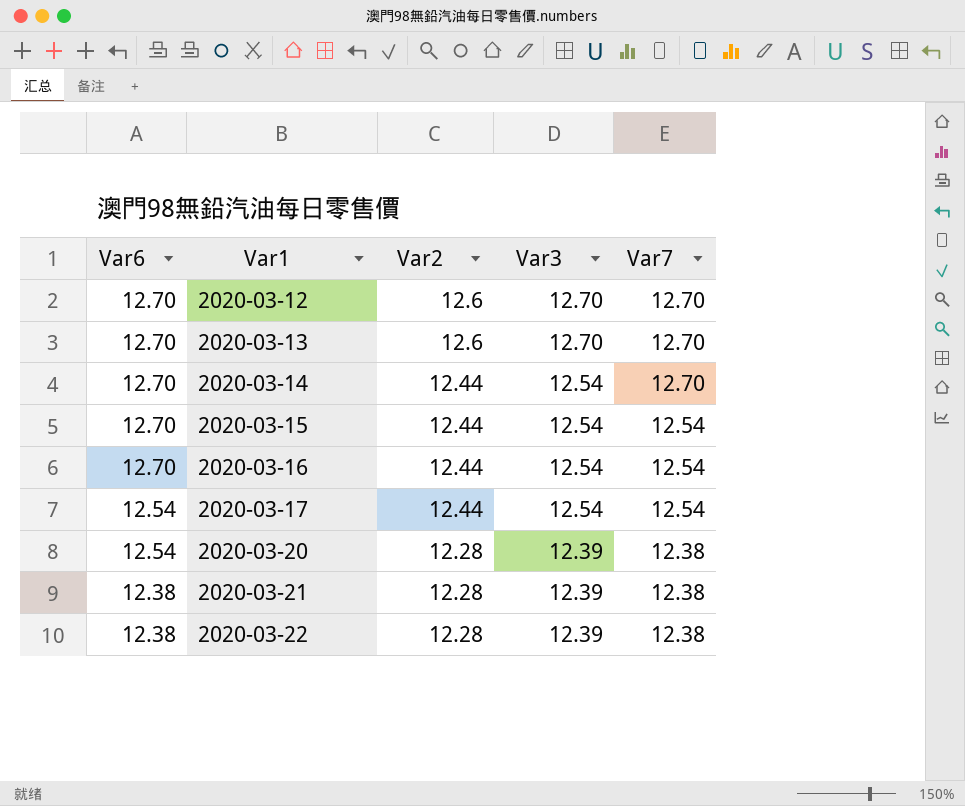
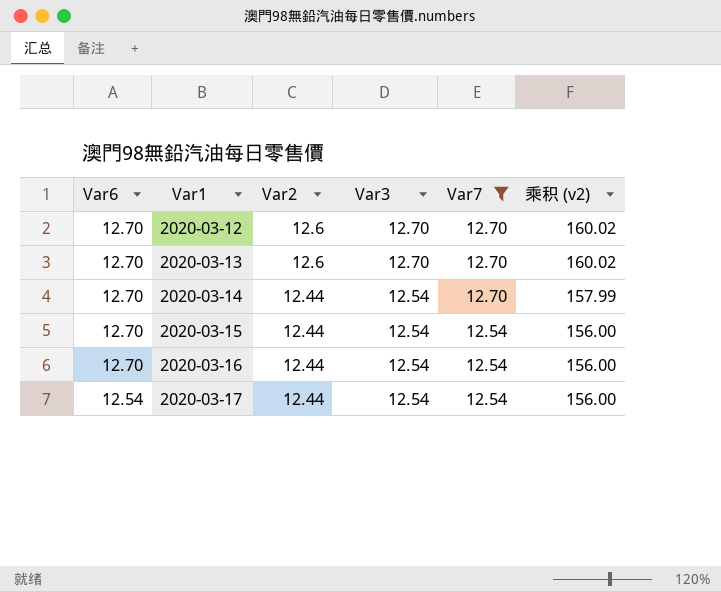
filter: none -> Var7 != 12.38
column 乘积 (v2) | formula: none -> [Var2] * [Var7]

